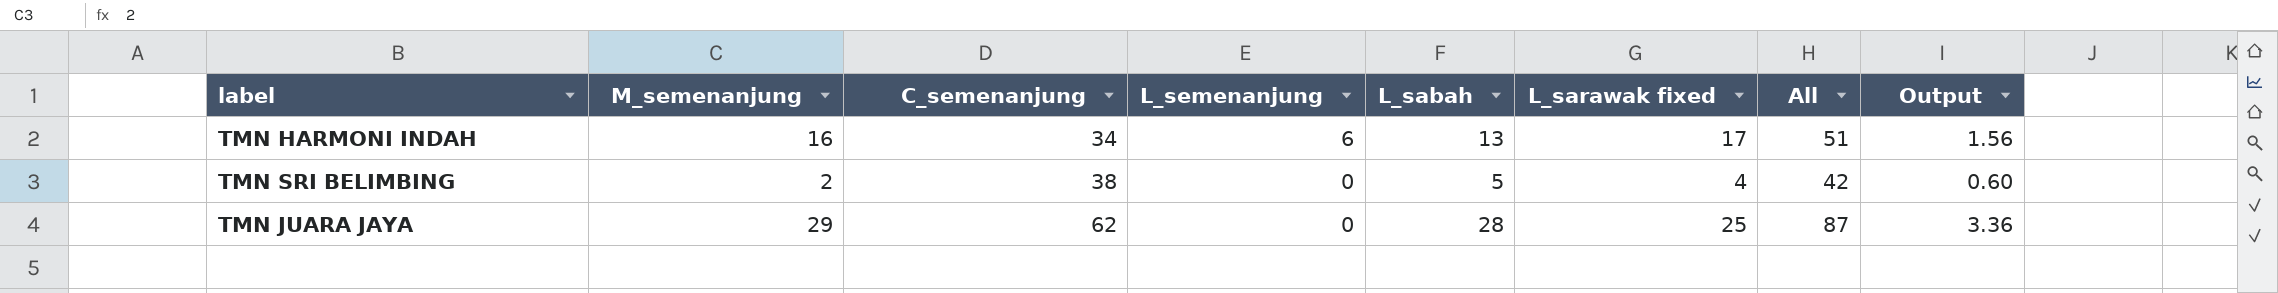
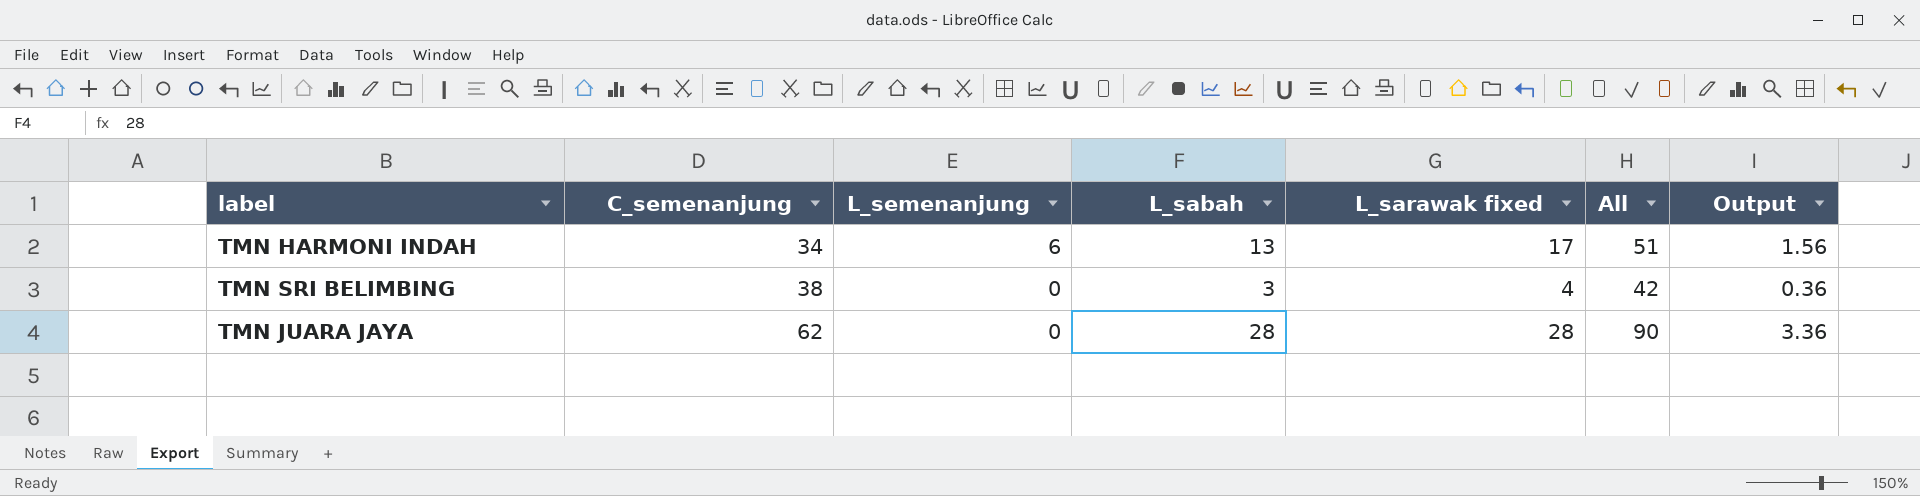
column M_semenanjung | position: 2 -> none
TMN SRI BELIMBING | L_sabah: 5 -> 3
TMN SRI BELIMBING | Output: 0.60 -> 0.36
TMN JUARA JAYA | L_sarawak fixed: 25 -> 28
TMN JUARA JAYA | All: 87 -> 90

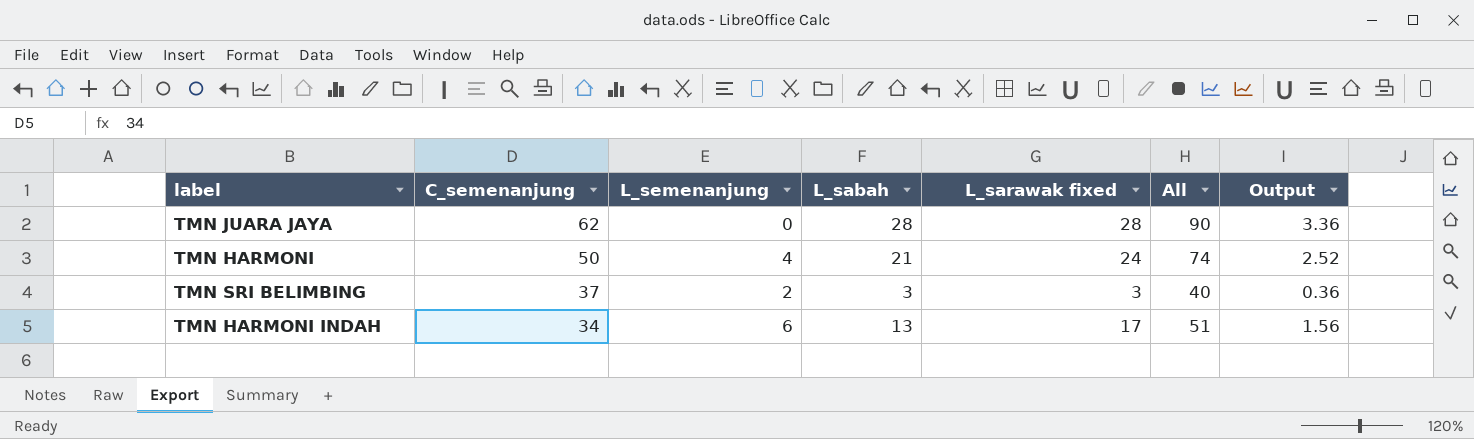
row order: C_semenanjung ascending -> C_semenanjung descending
row TMN HARMONI: none -> 50 | 4 | 21 | 24 | 74 | 2.52
TMN SRI BELIMBING | C_semenanjung: 38 -> 37
TMN SRI BELIMBING | L_semenanjung: 0 -> 2
TMN SRI BELIMBING | L_sarawak fixed: 4 -> 3
TMN SRI BELIMBING | All: 42 -> 40

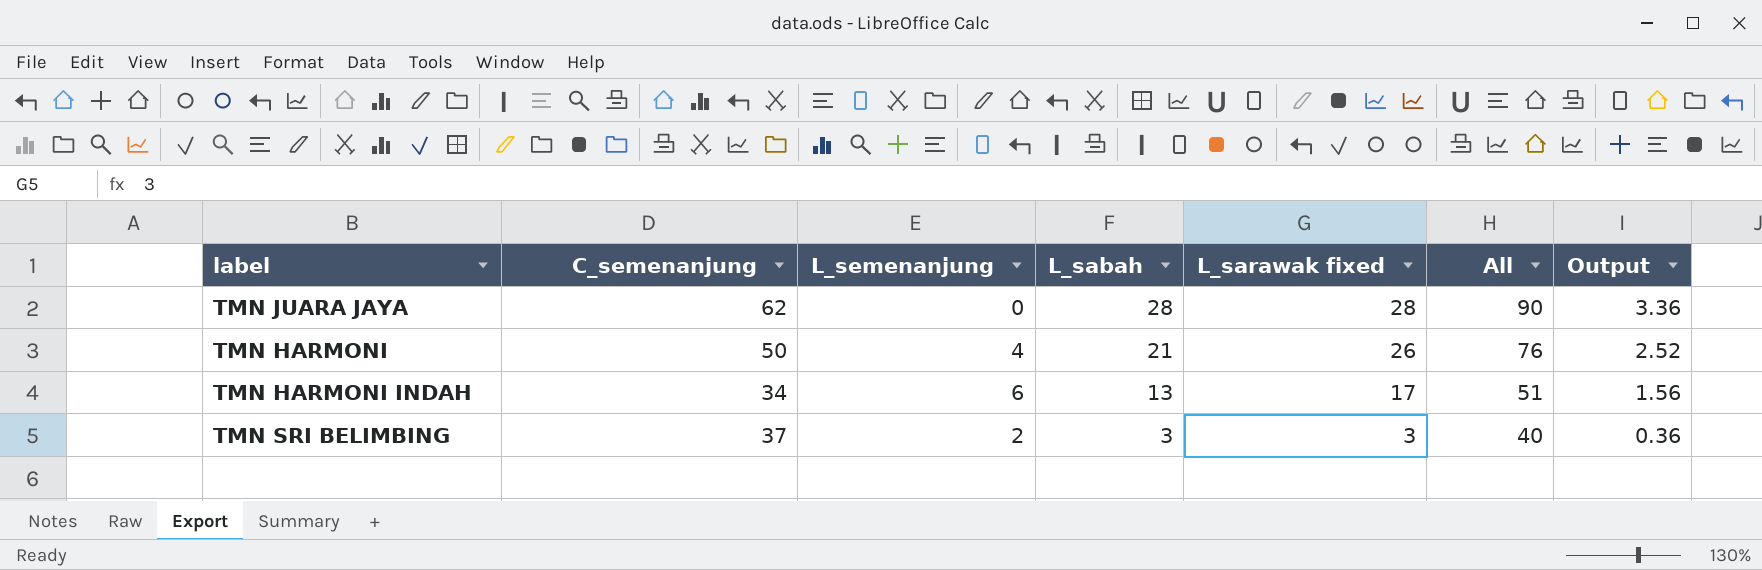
row order: C_semenanjung descending -> L_sabah descending
TMN HARMONI | L_sarawak fixed: 24 -> 26
TMN HARMONI | All: 74 -> 76

